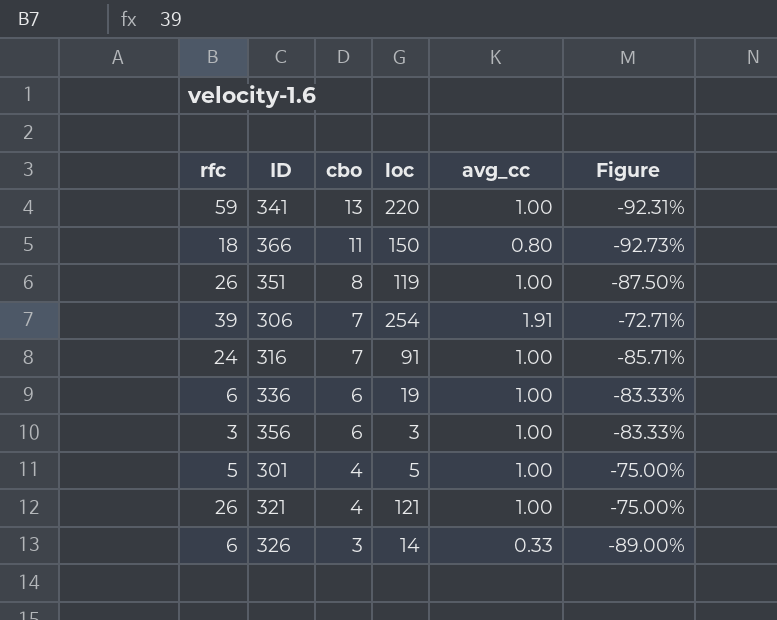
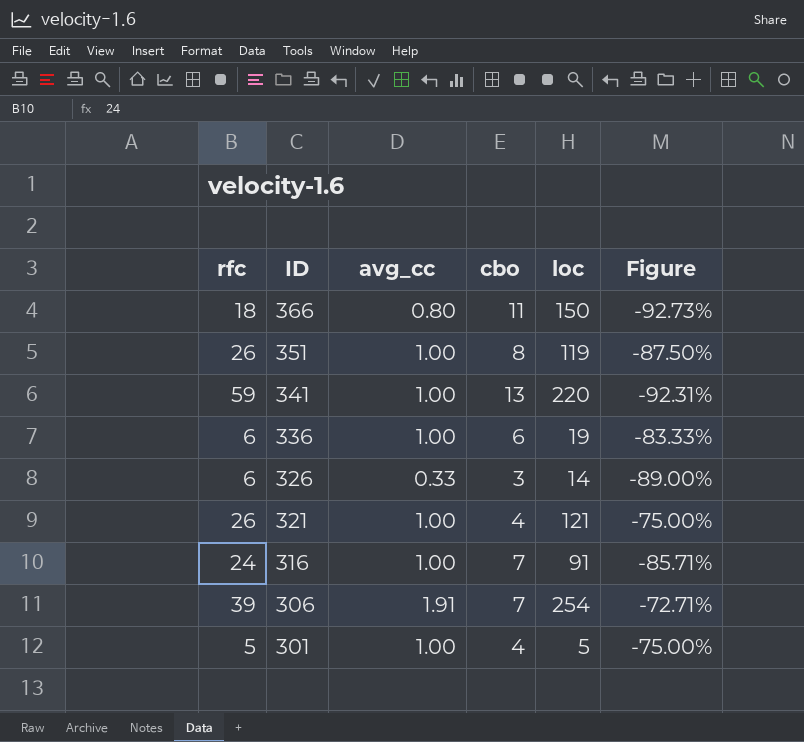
row order: cbo descending -> ID descending
column avg_cc | position: 5 -> 3
row 356: 3 | 6 | 3 | 1.00 | -83.33% -> none

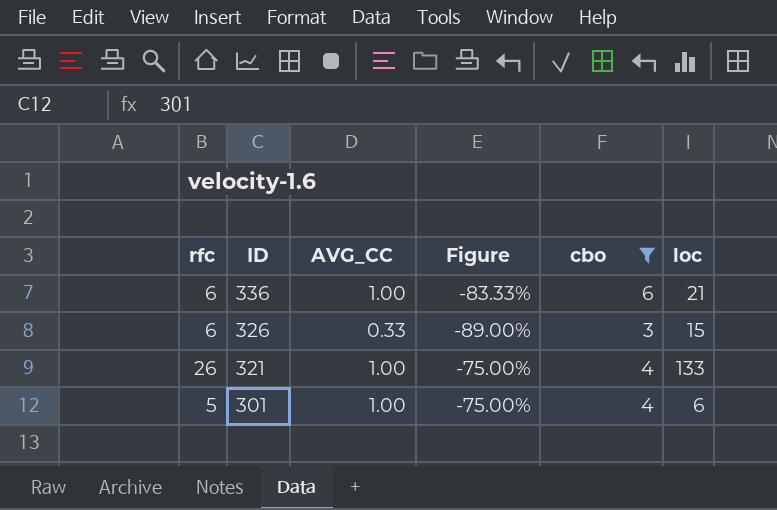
filter: none -> cbo <= 6
column name: avg_cc -> AVG_CC
column Figure | position: 6 -> 4
336 | loc: 19 -> 21
326 | loc: 14 -> 15
321 | loc: 121 -> 133
301 | loc: 5 -> 6

